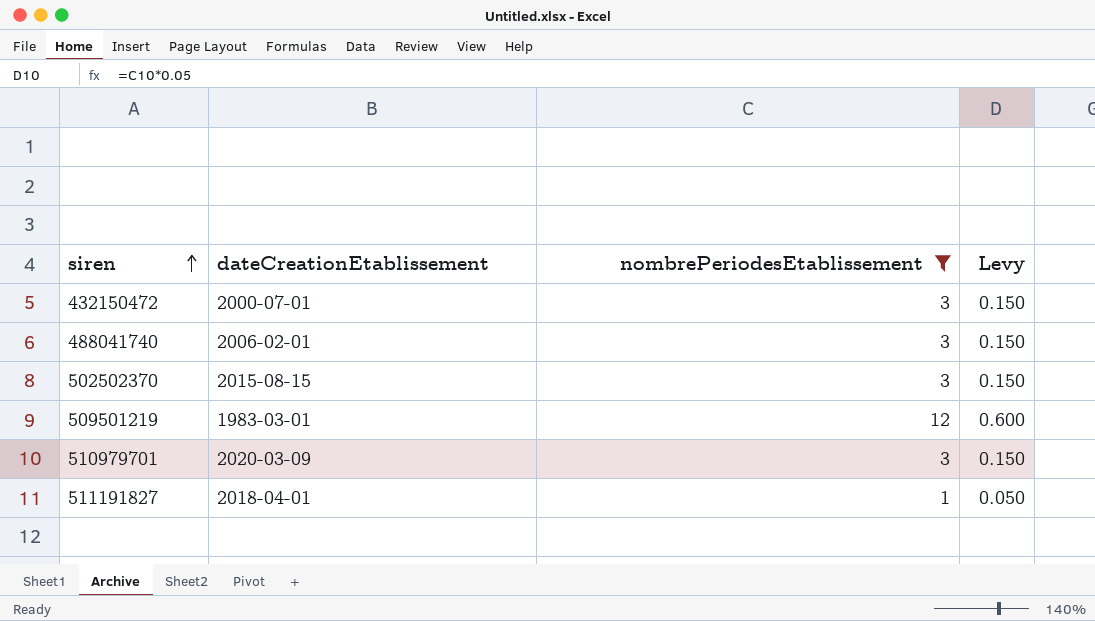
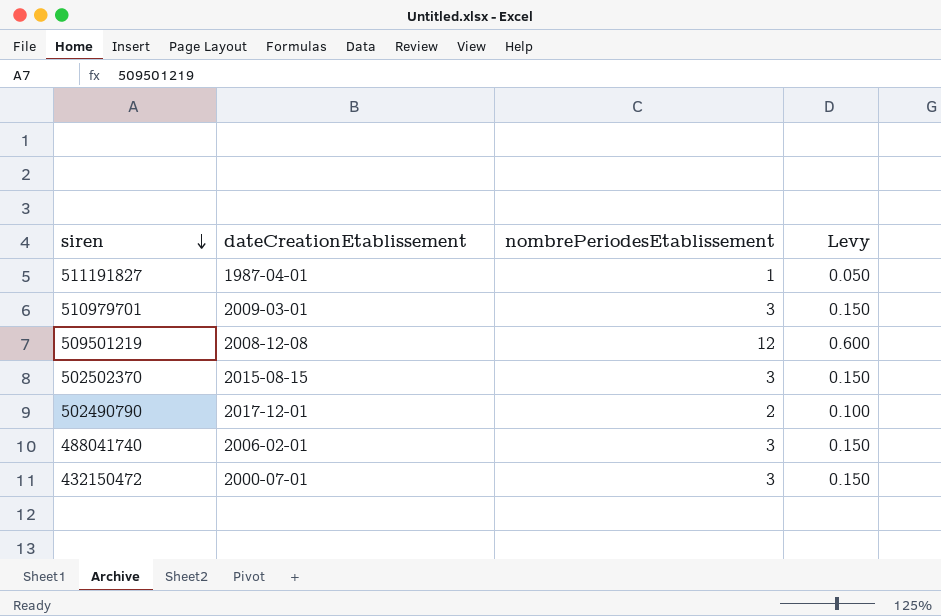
filter: nombrePeriodesEtablissement != 2 -> none
row order: siren ascending -> siren descending
511191827 | dateCreationEtablissement: 2018-04-01 -> 1987-04-01
510979701 | dateCreationEtablissement: 2020-03-09 -> 2009-03-01
509501219 | dateCreationEtablissement: 1983-03-01 -> 2008-12-08

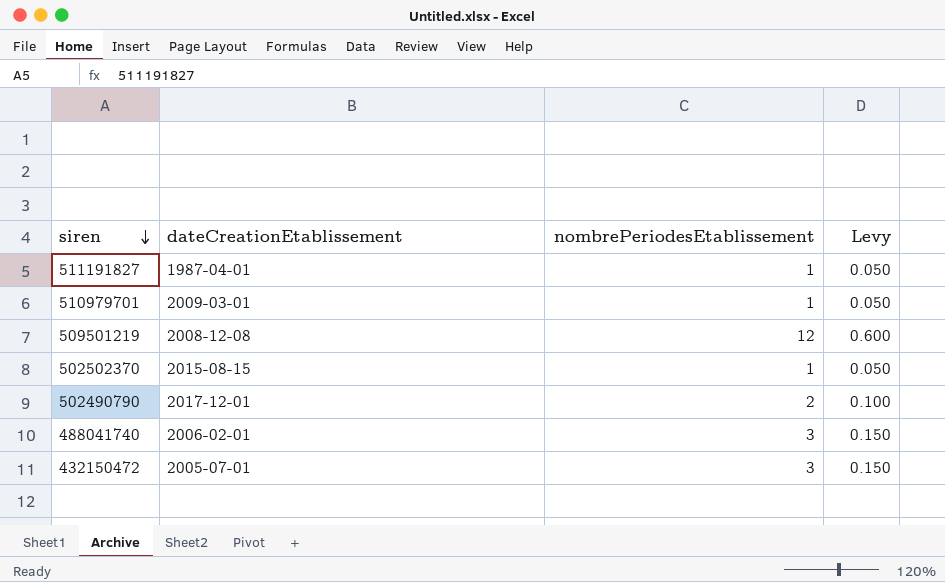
510979701 | nombrePeriodesEtablissement: 3 -> 1
510979701 | Levy: 0.150 -> 0.050
502502370 | nombrePeriodesEtablissement: 3 -> 1
502502370 | Levy: 0.150 -> 0.050
432150472 | dateCreationEtablissement: 2000-07-01 -> 2005-07-01

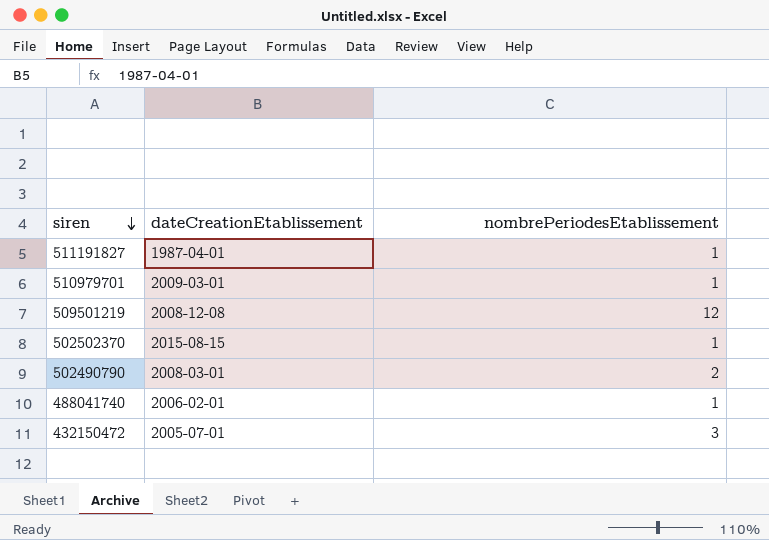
column Levy | formula: [nombrePeriodesEtablissement] * 0.05 -> none
502490790 | dateCreationEtablissement: 2017-12-01 -> 2008-03-01
488041740 | nombrePeriodesEtablissement: 3 -> 1

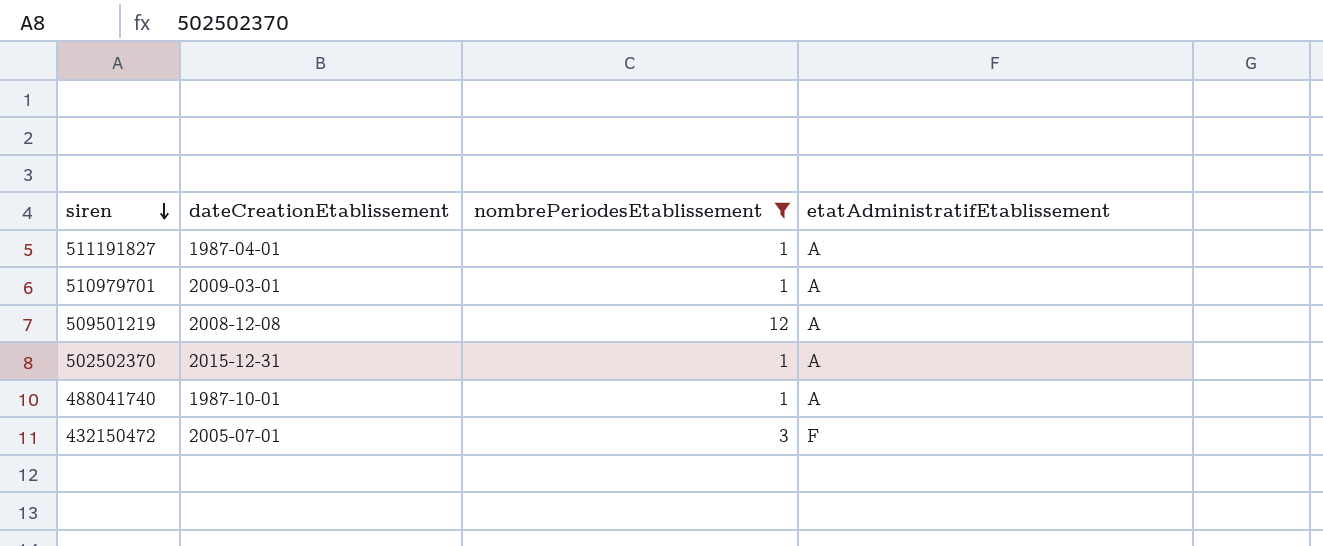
filter: none -> nombrePeriodesEtablissement != 2
column etatAdministratifEtablissement | position: none -> 4
502502370 | dateCreationEtablissement: 2015-08-15 -> 2015-12-31
488041740 | dateCreationEtablissement: 2006-02-01 -> 1987-10-01

